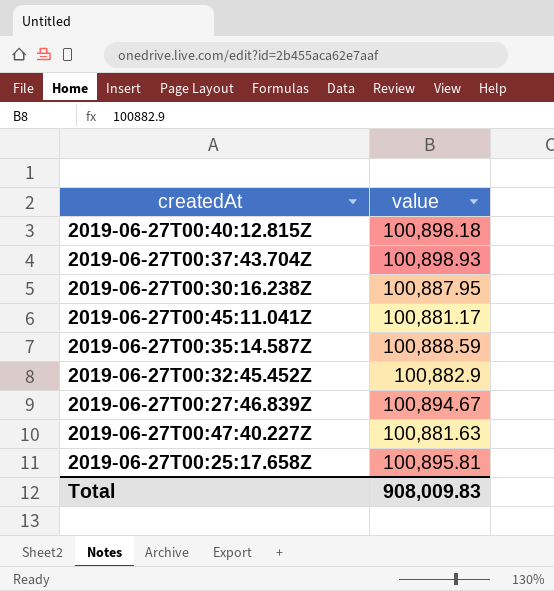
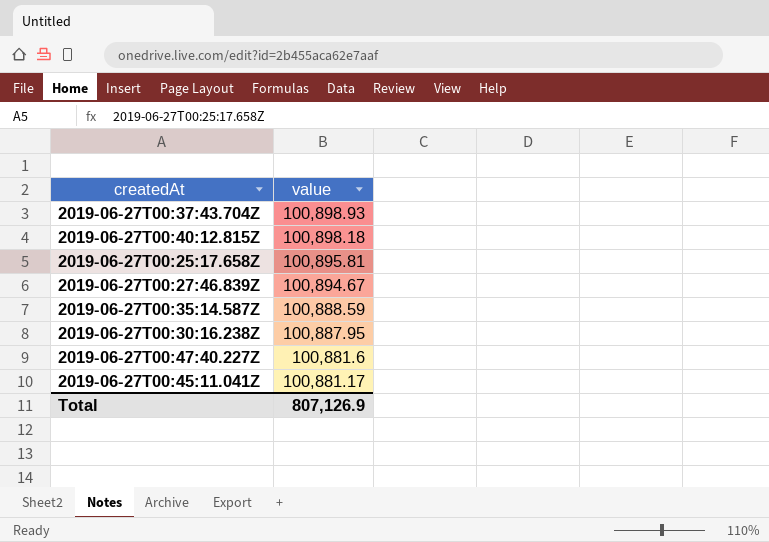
row order: none -> value descending
row 2019-06-27T00:32:45.452Z: 100,882.9 -> none
2019-06-27T00:47:40.227Z | value: 100,881.63 -> 100,881.6
Total | value: 908,009.83 -> 807,126.9

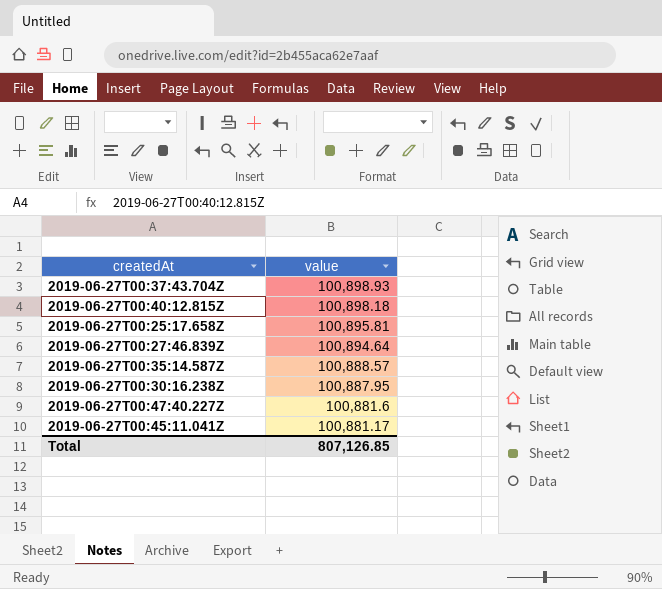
2019-06-27T00:27:46.839Z | value: 100,894.67 -> 100,894.64
2019-06-27T00:35:14.587Z | value: 100,888.59 -> 100,888.57
Total | value: 807,126.9 -> 807,126.85

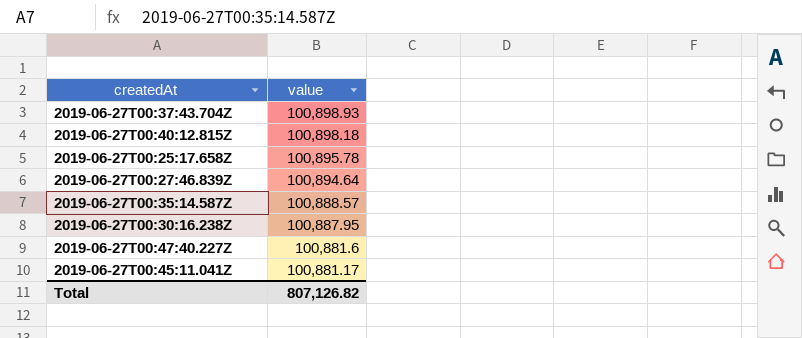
2019-06-27T00:25:17.658Z | value: 100,895.81 -> 100,895.78
Total | value: 807,126.85 -> 807,126.82

